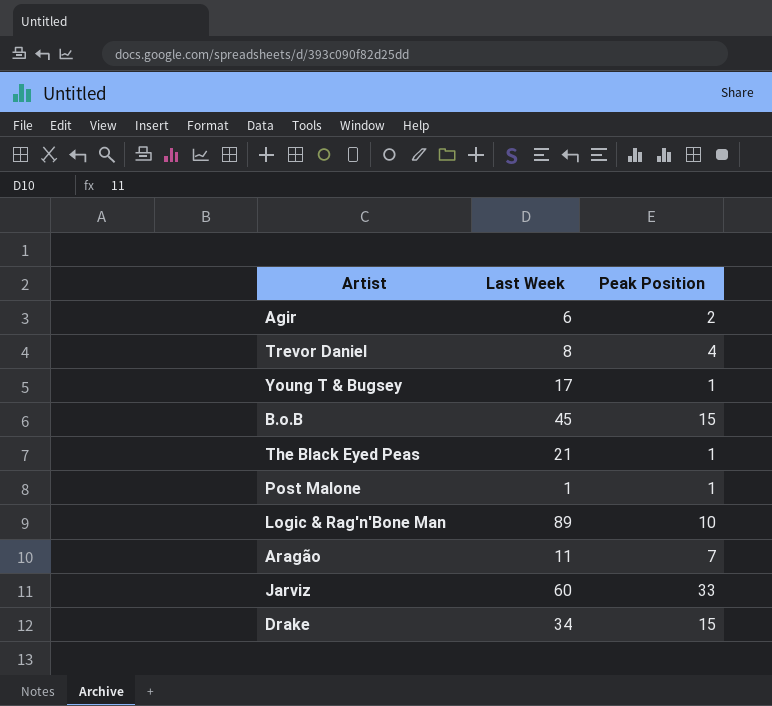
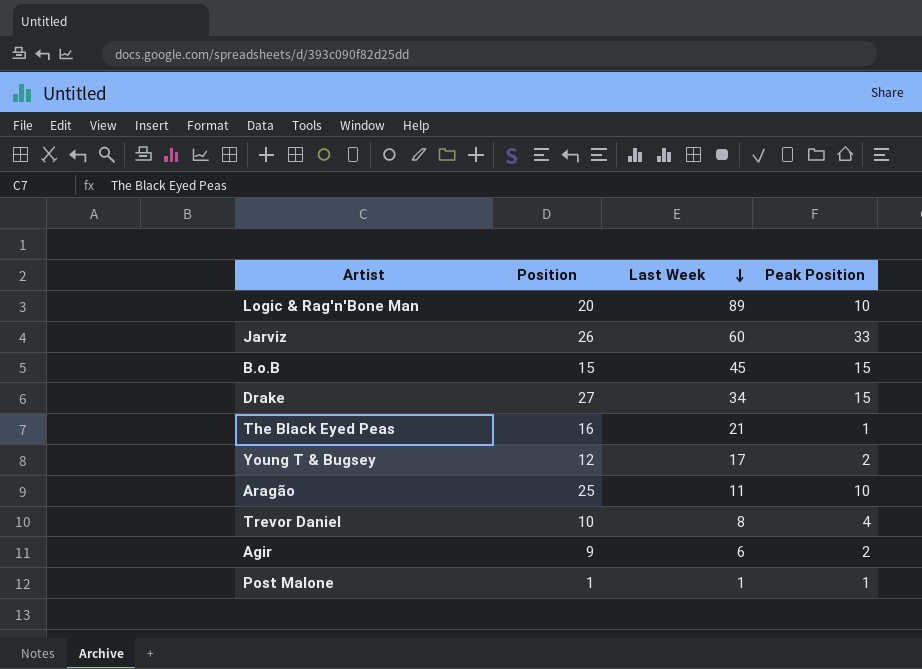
row order: none -> Last Week descending
column Position | position: none -> 2
Young T & Bugsey | Peak Position: 1 -> 2
Aragão | Peak Position: 7 -> 10

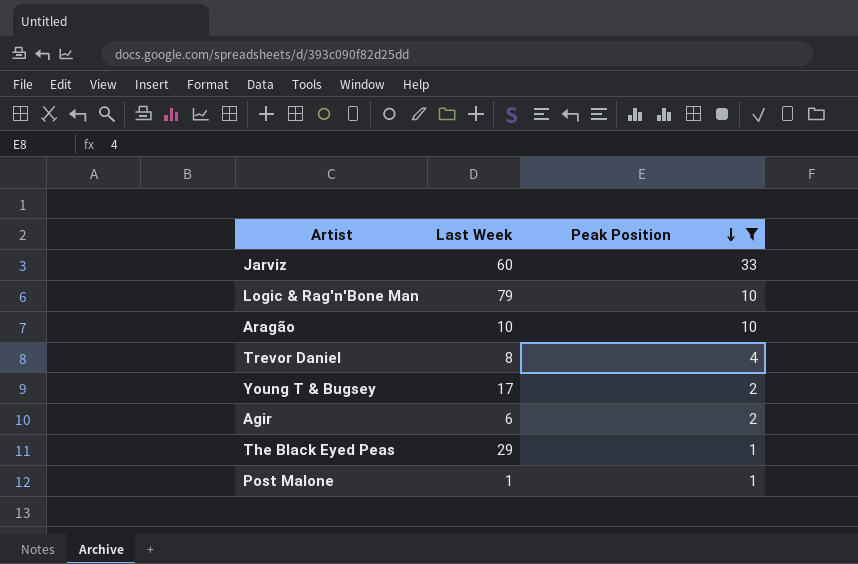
filter: none -> Peak Position != 15
row order: Last Week descending -> Peak Position descending
column Position | position: 2 -> none
Logic & Rag'n'Bone Man | Last Week: 89 -> 79
Aragão | Last Week: 11 -> 10
The Black Eyed Peas | Last Week: 21 -> 29

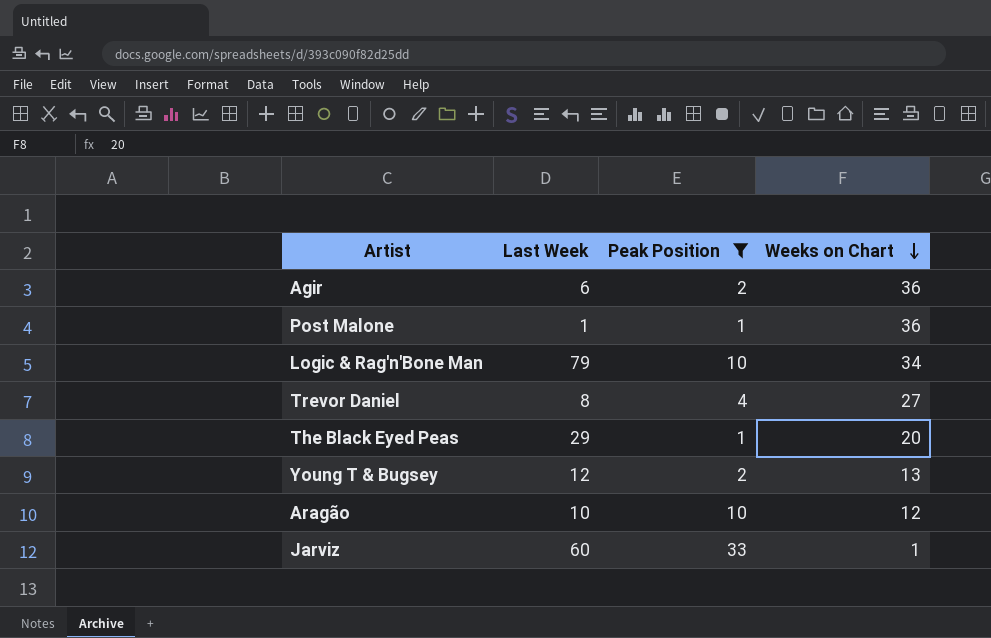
row order: Peak Position descending -> Weeks on Chart descending
column Weeks on Chart | position: none -> 4
Young T & Bugsey | Last Week: 17 -> 12

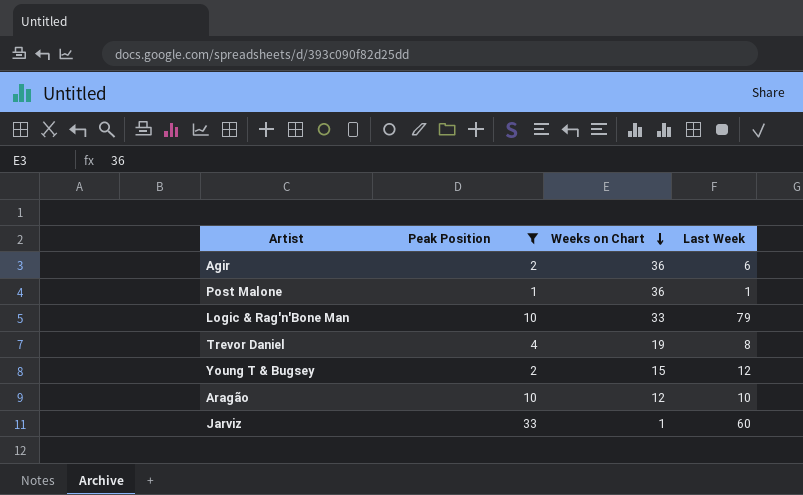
column Last Week | position: 2 -> 4
row The Black Eyed Peas: 29 | 1 | 20 -> none
Logic & Rag'n'Bone Man | Weeks on Chart: 34 -> 33
Trevor Daniel | Weeks on Chart: 27 -> 19
Young T & Bugsey | Weeks on Chart: 13 -> 15

